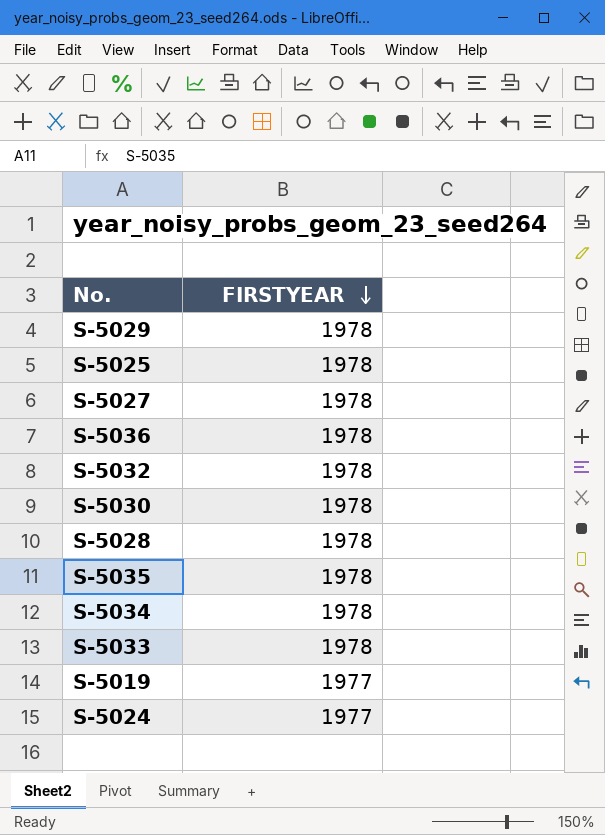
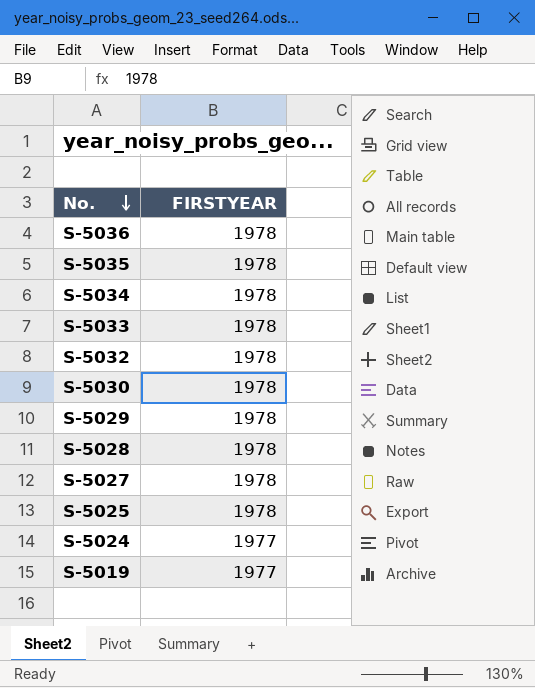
row order: FIRSTYEAR descending -> No. descending

